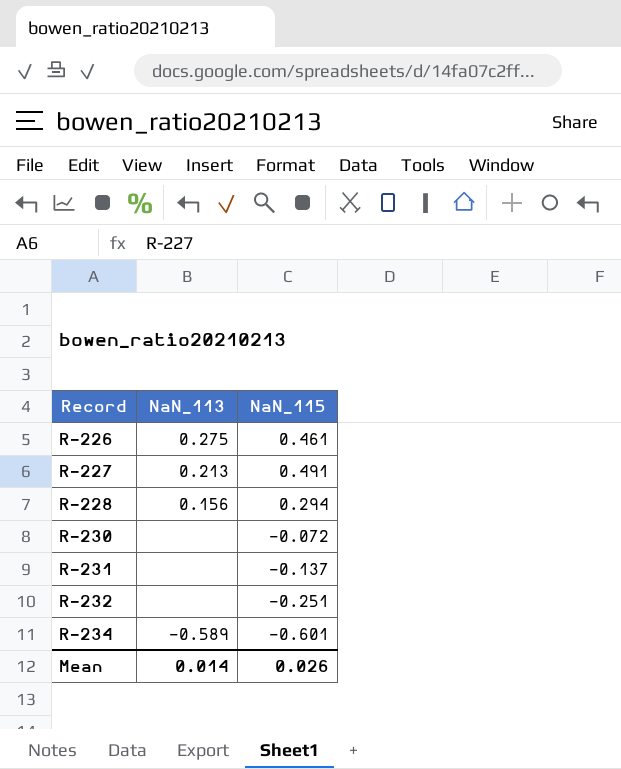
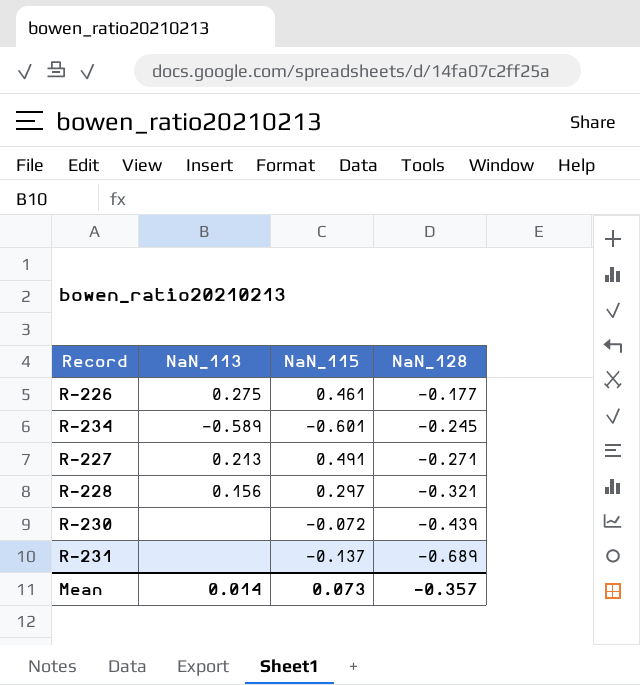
row order: Record ascending -> NaN_128 descending
column NaN_128 | position: none -> 4
row R-232: none | -0.251 -> none
R-228 | NaN_115: 0.294 -> 0.297
Mean | NaN_115: 0.026 -> 0.073

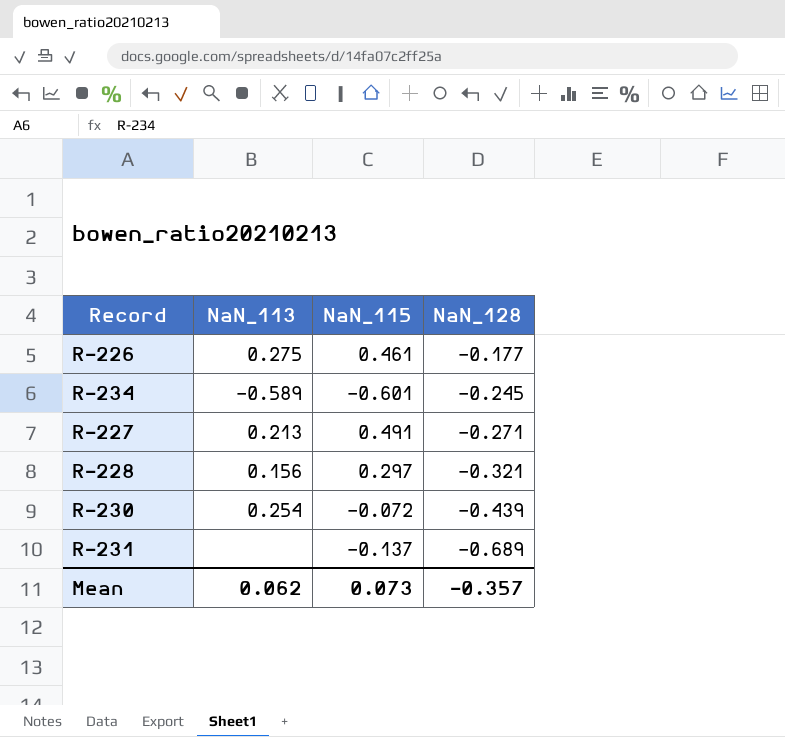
R-230 | NaN_113: none -> 0.254
Mean | NaN_113: 0.014 -> 0.062

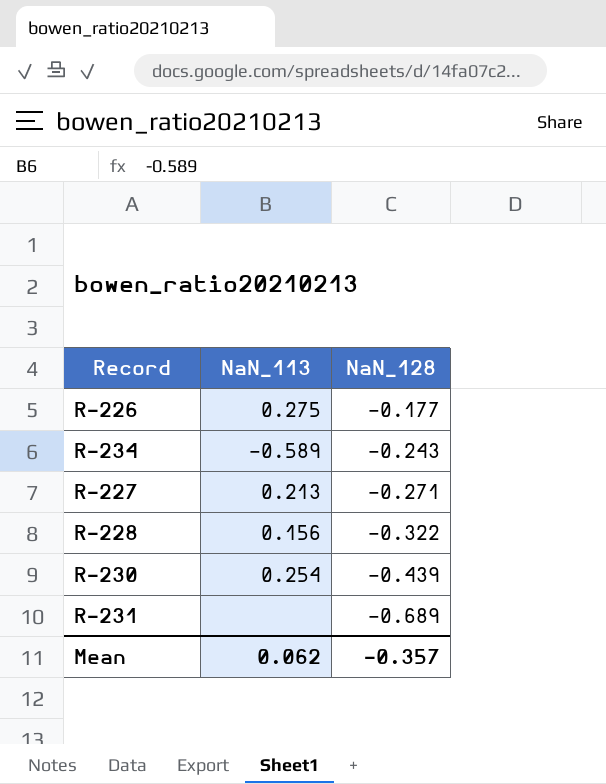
column NaN_115 | position: 3 -> none
R-234 | NaN_128: -0.245 -> -0.243
R-228 | NaN_128: -0.321 -> -0.322

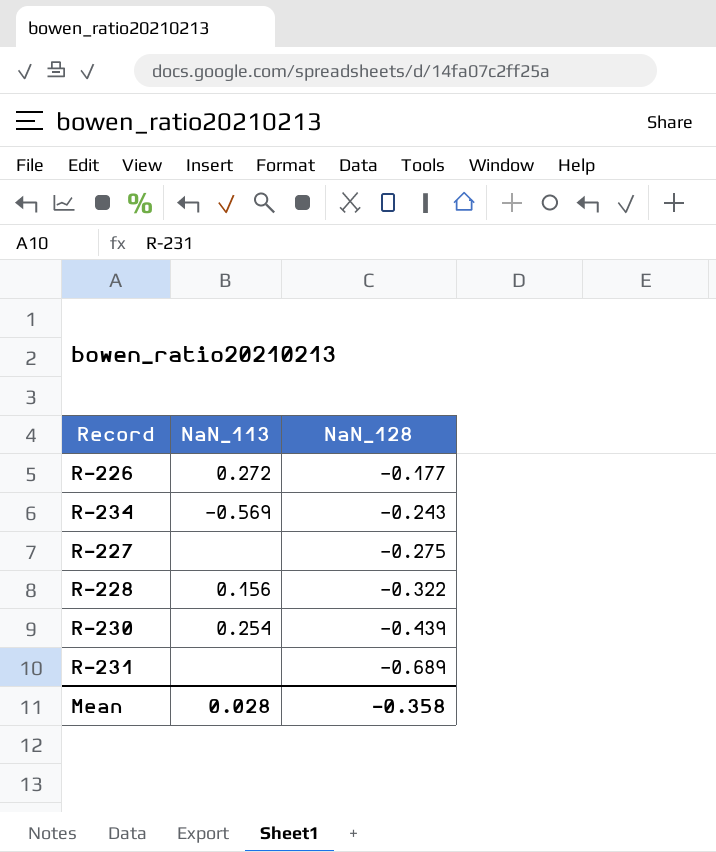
R-226 | NaN_113: 0.275 -> 0.272
R-234 | NaN_113: -0.589 -> -0.569
R-227 | NaN_113: 0.213 -> none
R-227 | NaN_128: -0.271 -> -0.275
Mean | NaN_113: 0.062 -> 0.028
Mean | NaN_128: -0.357 -> -0.358

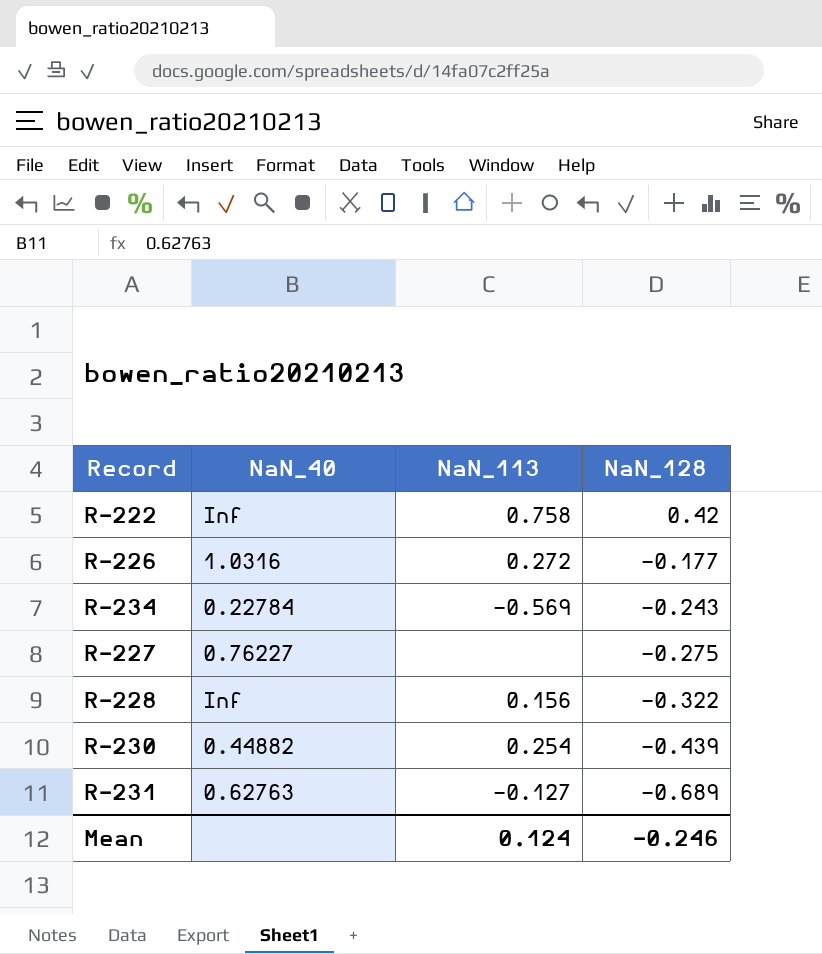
column NaN_40 | position: none -> 2
row R-222: none -> Inf | 0.758 | 0.42
R-231 | NaN_113: none -> -0.127
Mean | NaN_113: 0.028 -> 0.124
Mean | NaN_128: -0.358 -> -0.246

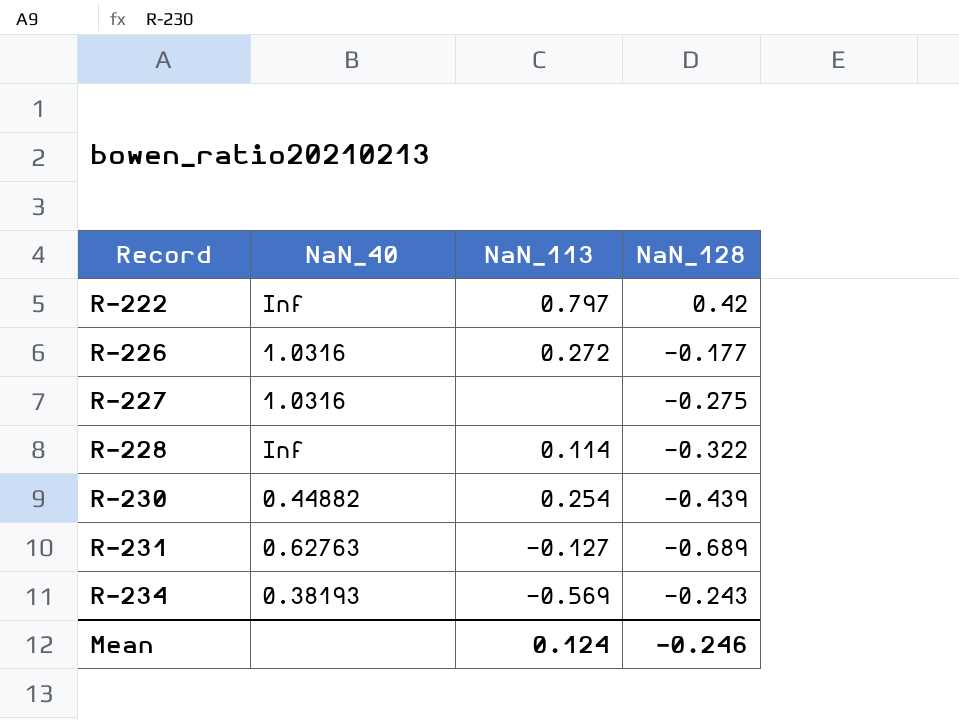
row order: NaN_128 descending -> Record ascending
R-222 | NaN_113: 0.758 -> 0.797
R-227 | NaN_40: 0.76227 -> 1.0316
R-228 | NaN_113: 0.156 -> 0.114
R-234 | NaN_40: 0.22784 -> 0.38193

